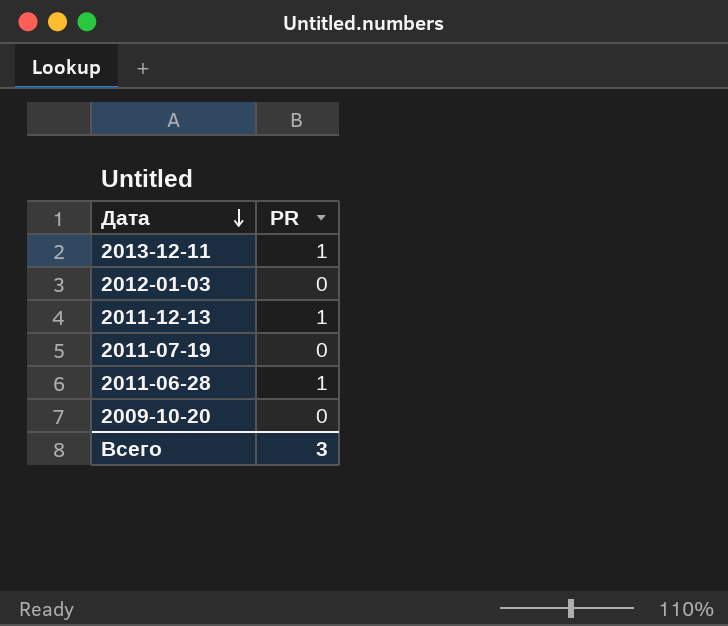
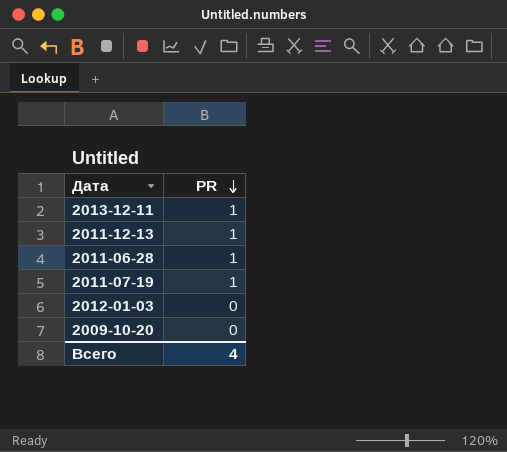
row order: Дата descending -> PR descending
2011-07-19 | PR: 0 -> 1
Всего | PR: 3 -> 4

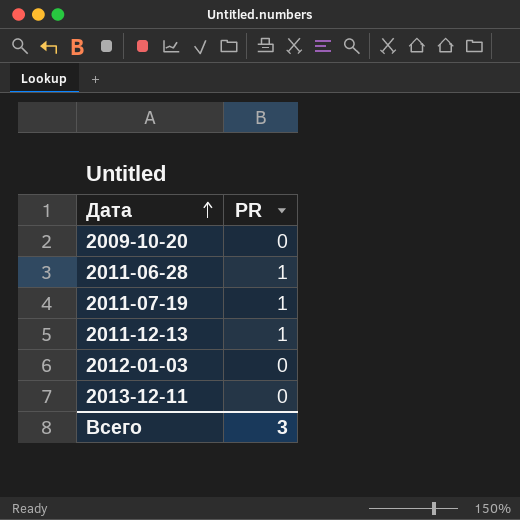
row order: PR descending -> Дата ascending
2013-12-11 | PR: 1 -> 0
Всего | PR: 4 -> 3

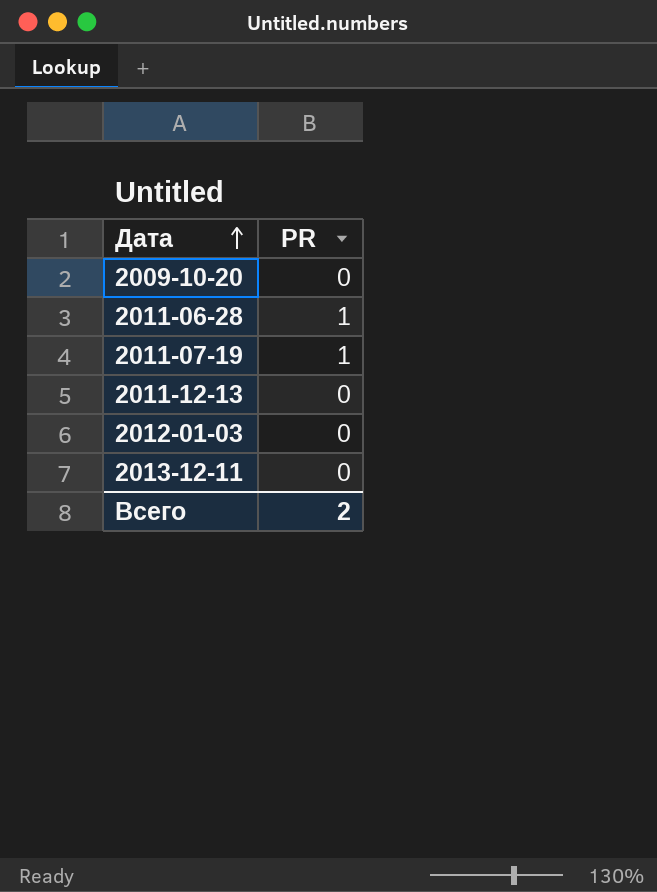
2011-12-13 | PR: 1 -> 0
Всего | PR: 3 -> 2

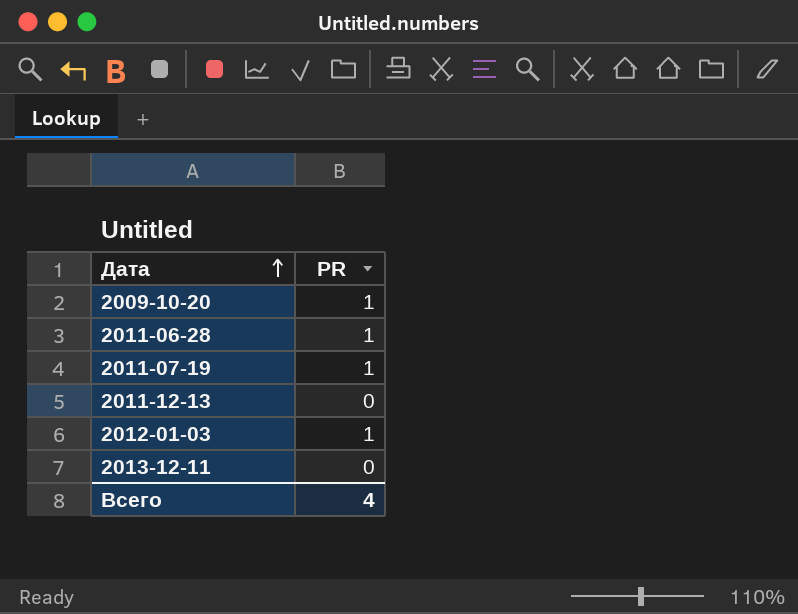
2009-10-20 | PR: 0 -> 1
2012-01-03 | PR: 0 -> 1
Всего | PR: 2 -> 4

